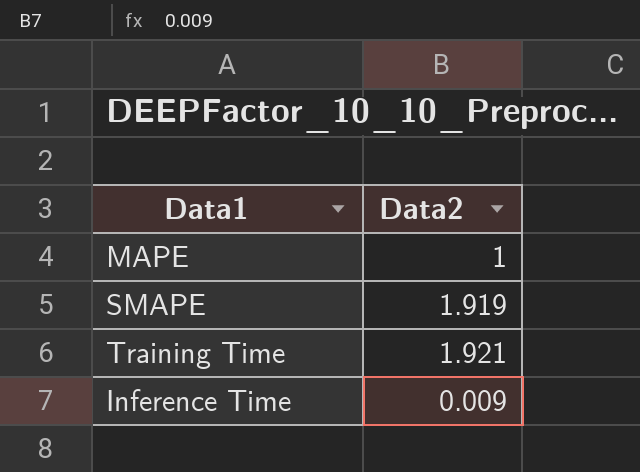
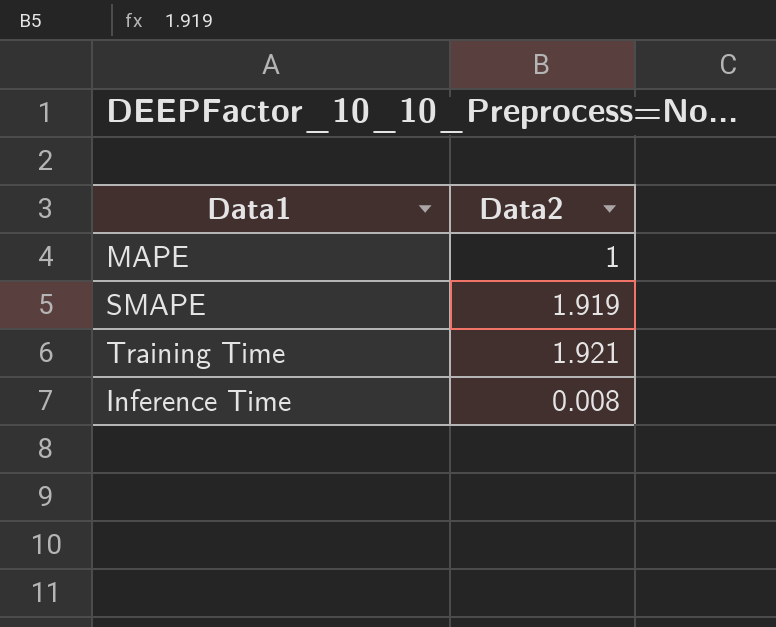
Inference Time | Data2: 0.009 -> 0.008

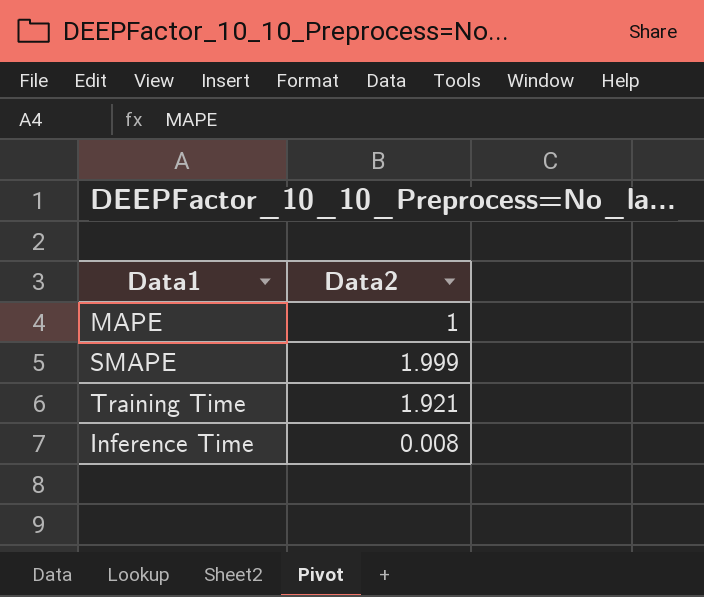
SMAPE | Data2: 1.919 -> 1.999

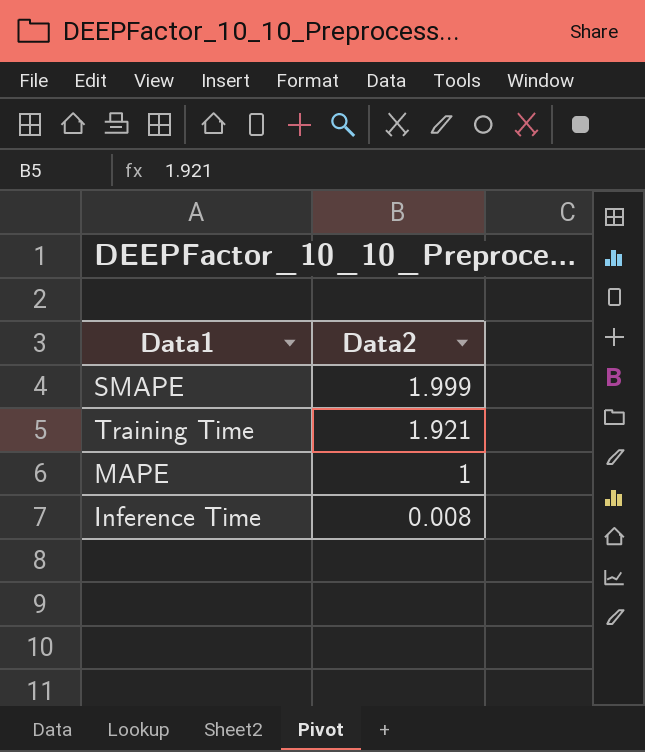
row order: none -> Data2 descending

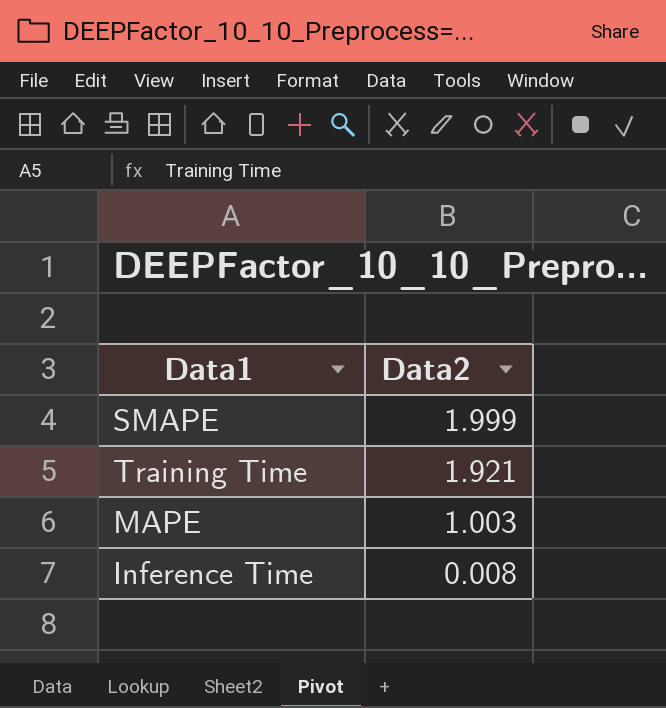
MAPE | Data2: 1 -> 1.003

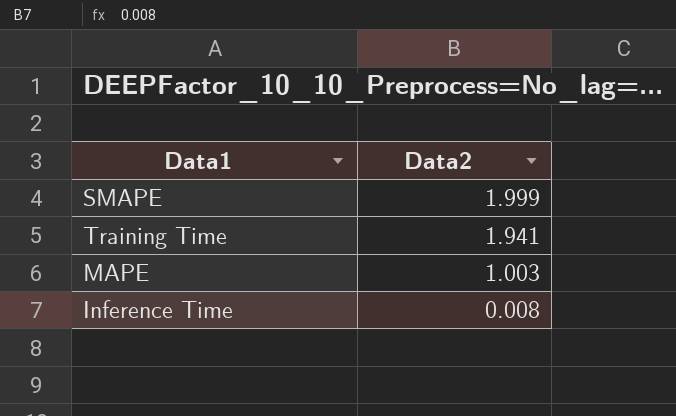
Training Time | Data2: 1.921 -> 1.941

